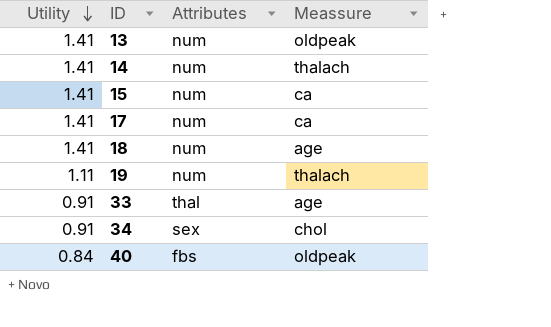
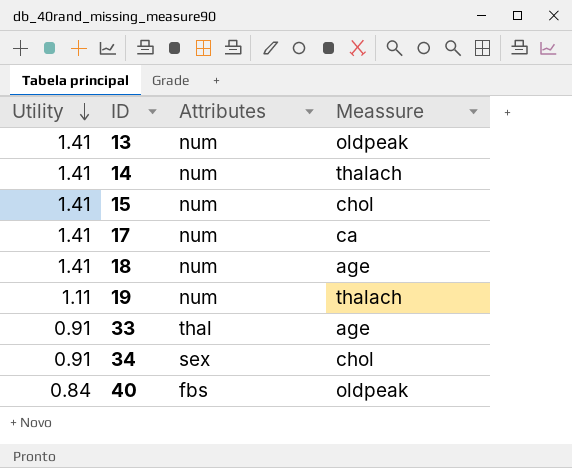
15 | Meassure: ca -> chol

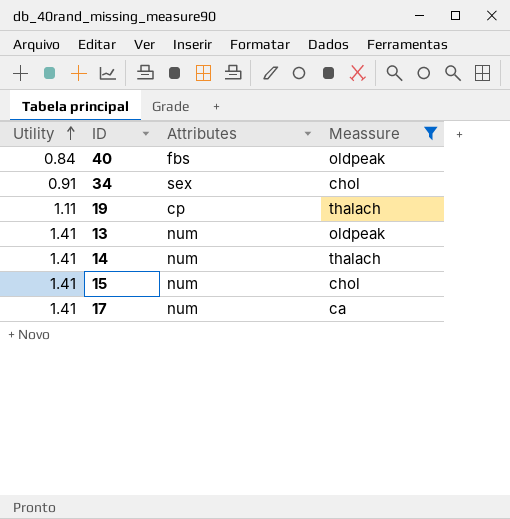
filter: none -> Meassure != age
row order: Utility descending -> Utility ascending
19 | Attributes: num -> cp

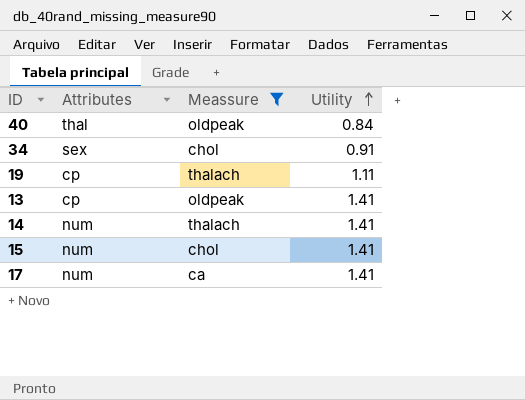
column Utility | position: 1 -> 4
40 | Attributes: fbs -> thal
13 | Attributes: num -> cp

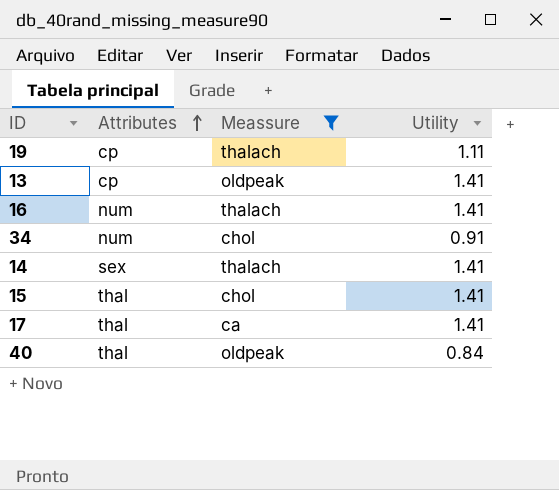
row order: Utility ascending -> Attributes ascending
row 16: none -> num | thalach | 1.41
34 | Attributes: sex -> num
14 | Attributes: num -> sex
15 | Attributes: num -> thal
17 | Attributes: num -> thal

